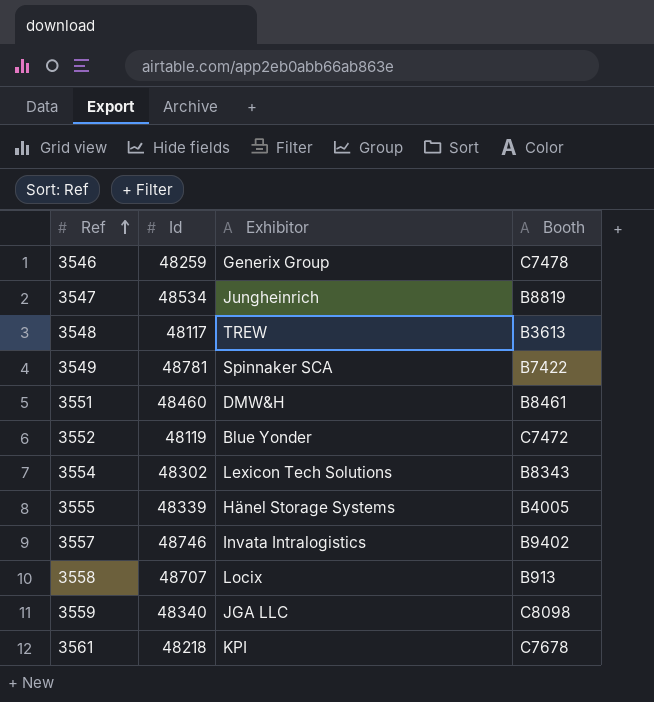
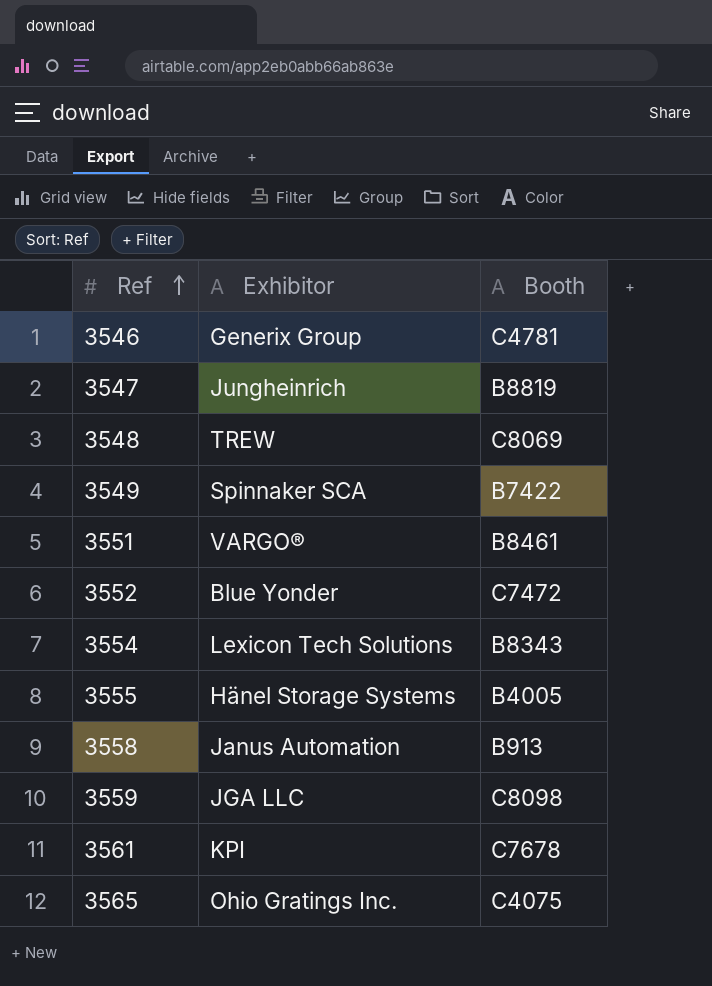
column Id | position: 2 -> none
row 3557: 48746 | Invata Intralogistics | B9402 -> none
3546 | Booth: C7478 -> C4781
3548 | Booth: B3613 -> C8069
3551 | Exhibitor: DMW&H -> VARGO®
3558 | Exhibitor: Locix -> Janus Automation
row 3565: none -> Ohio Gratings Inc. | C4075

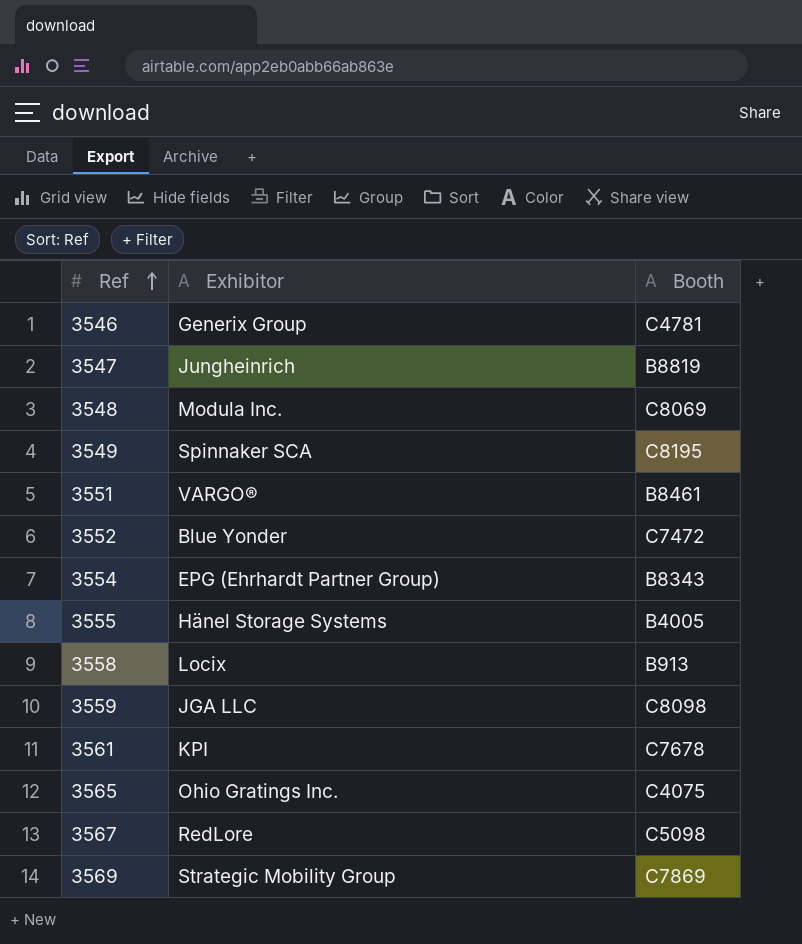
3548 | Exhibitor: TREW -> Modula Inc.
3549 | Booth: B7422 -> C8195
3554 | Exhibitor: Lexicon Tech Solutions -> EPG (Ehrhardt Partner Group)
3558 | Exhibitor: Janus Automation -> Locix
row 3567: none -> RedLore | C5098
row 3569: none -> Strategic Mobility Group | C7869

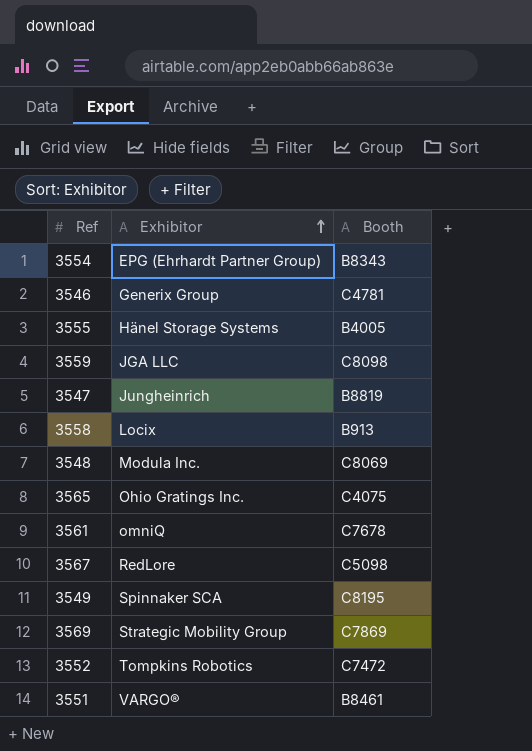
row order: Ref ascending -> Exhibitor ascending
3561 | Exhibitor: KPI -> omniQ
3552 | Exhibitor: Blue Yonder -> Tompkins Robotics

